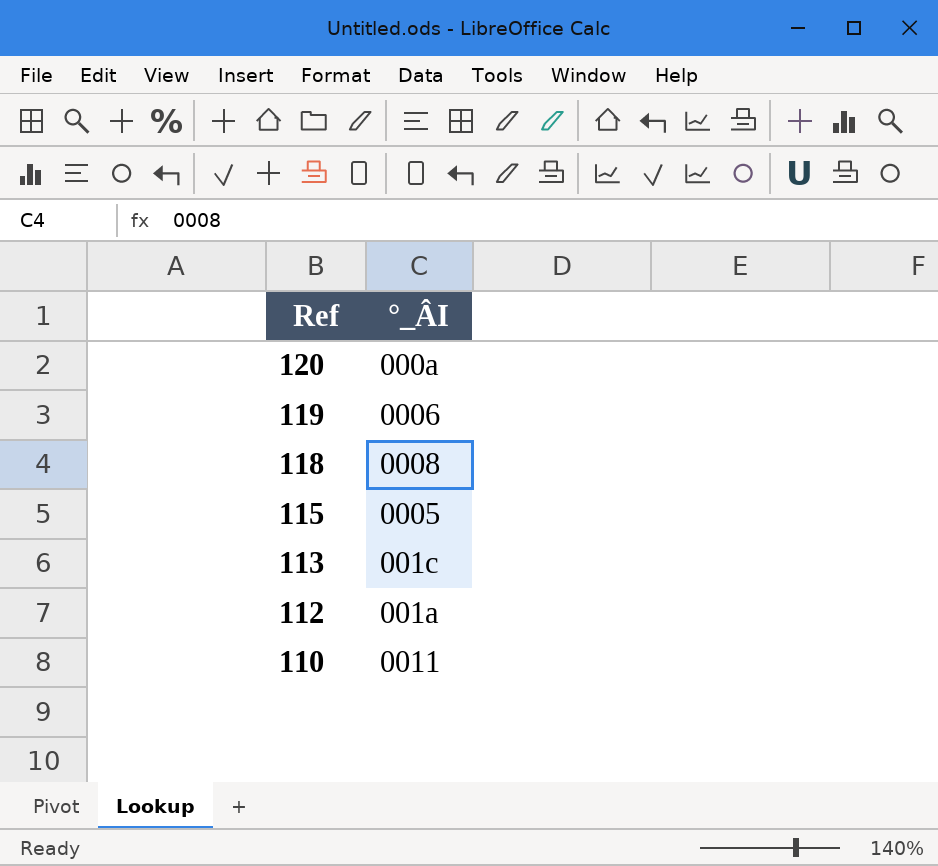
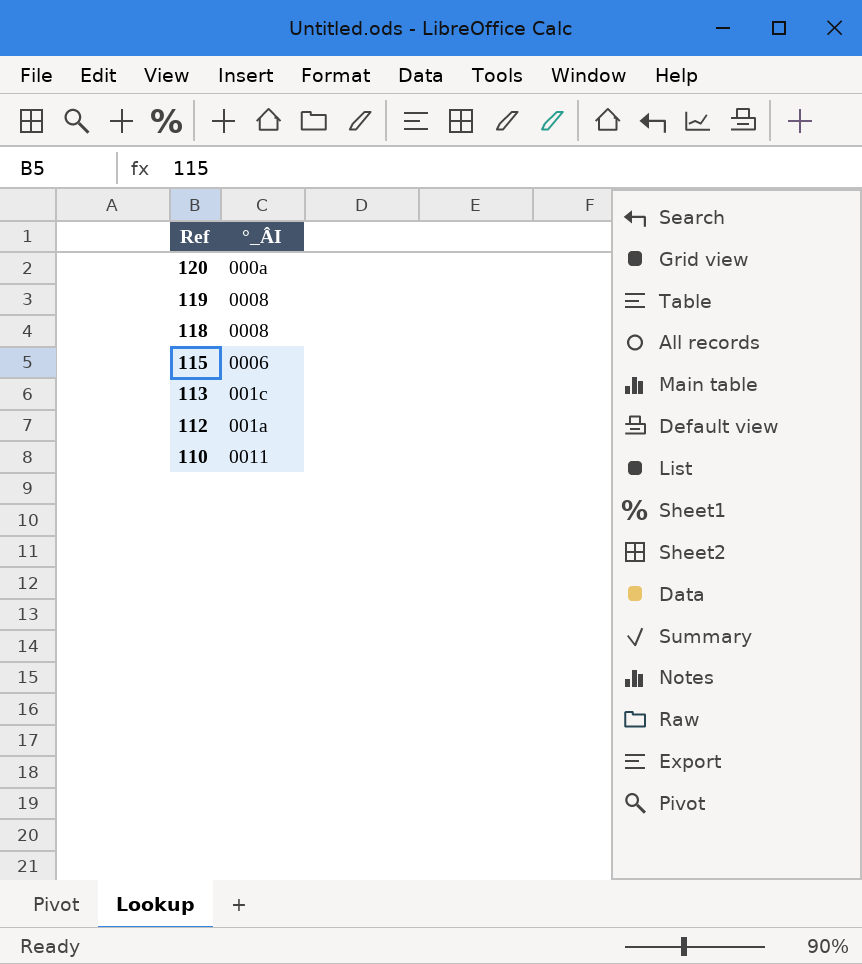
119 | °_ÂI: 0006 -> 0008
115 | °_ÂI: 0005 -> 0006

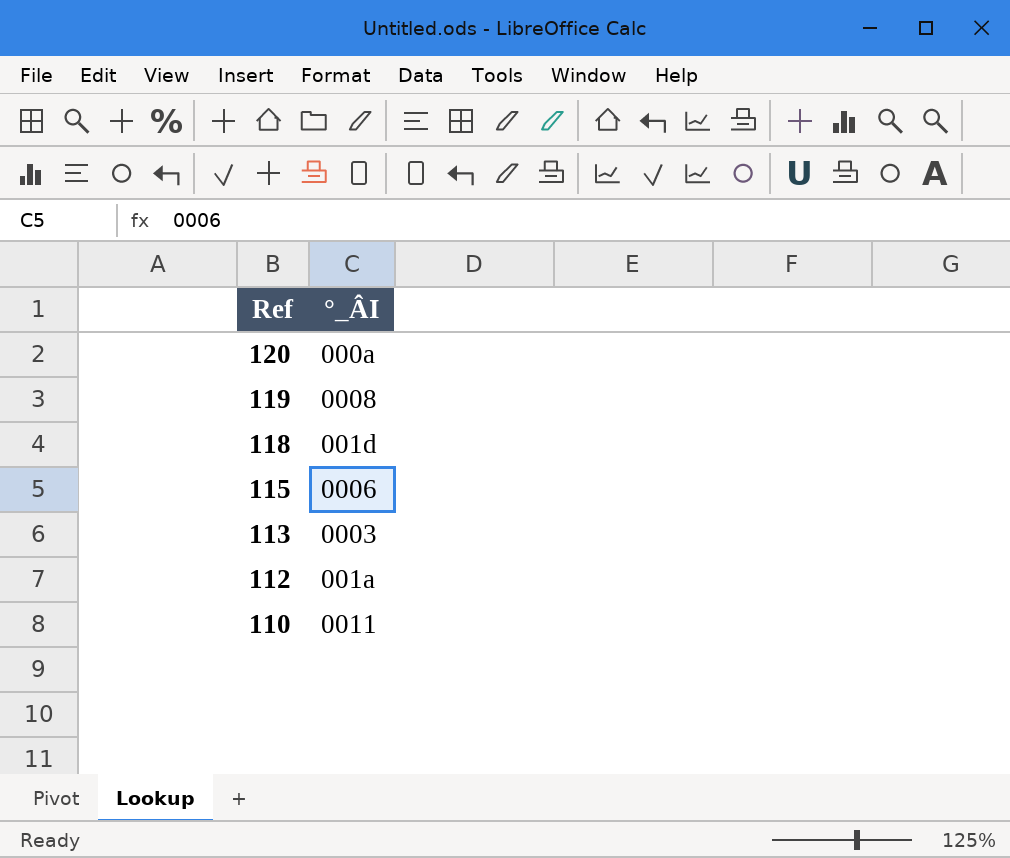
118 | °_ÂI: 0008 -> 001d
113 | °_ÂI: 001c -> 0003

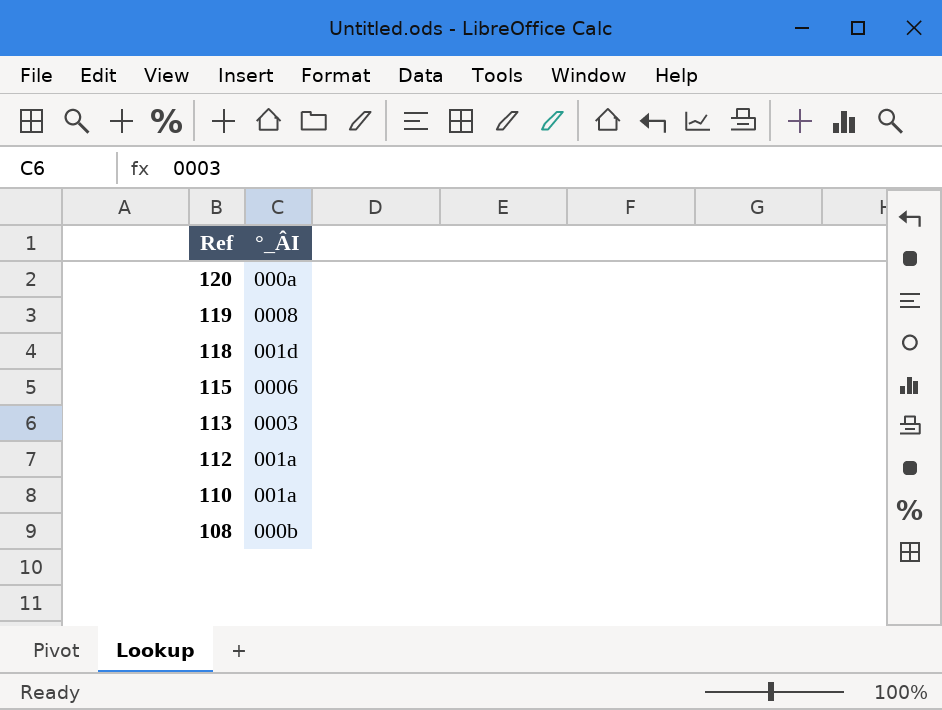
110 | °_ÂI: 0011 -> 001a
row 108: none -> 000b

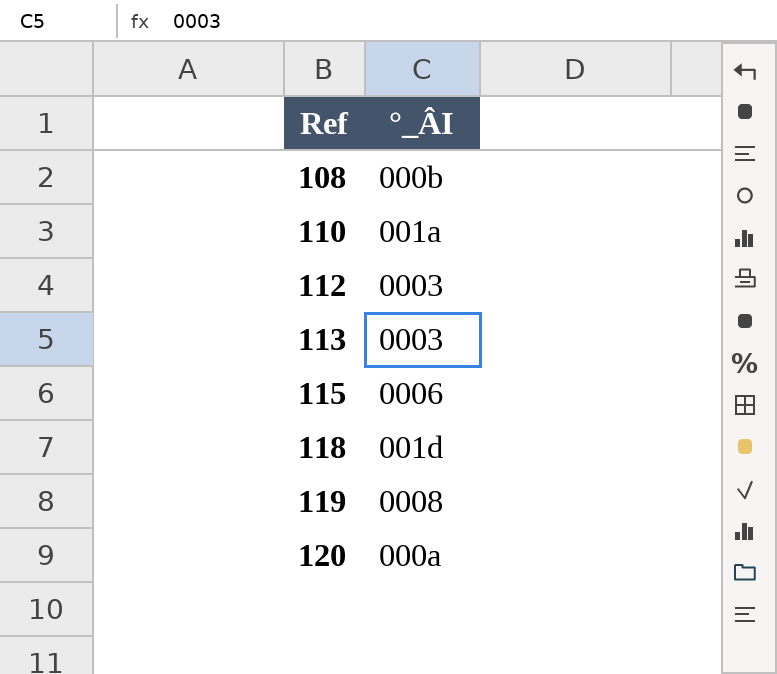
row order: Ref descending -> Ref ascending
112 | °_ÂI: 001a -> 0003

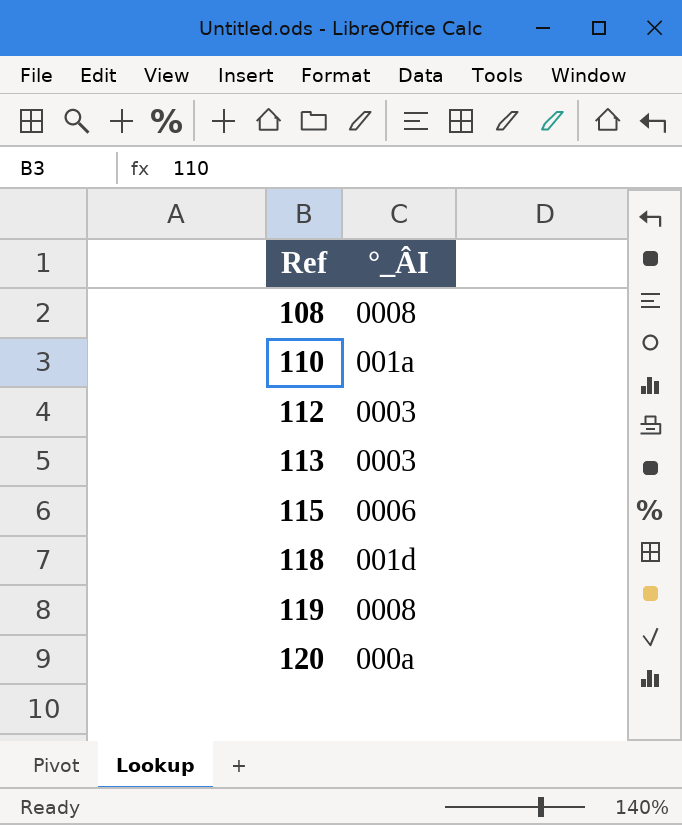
108 | °_ÂI: 000b -> 0008

